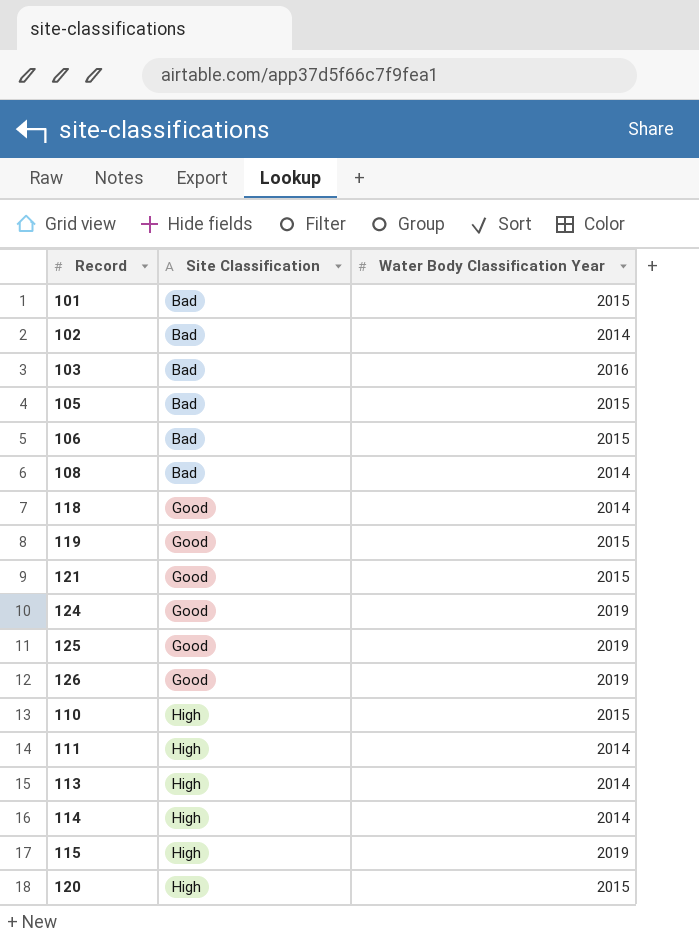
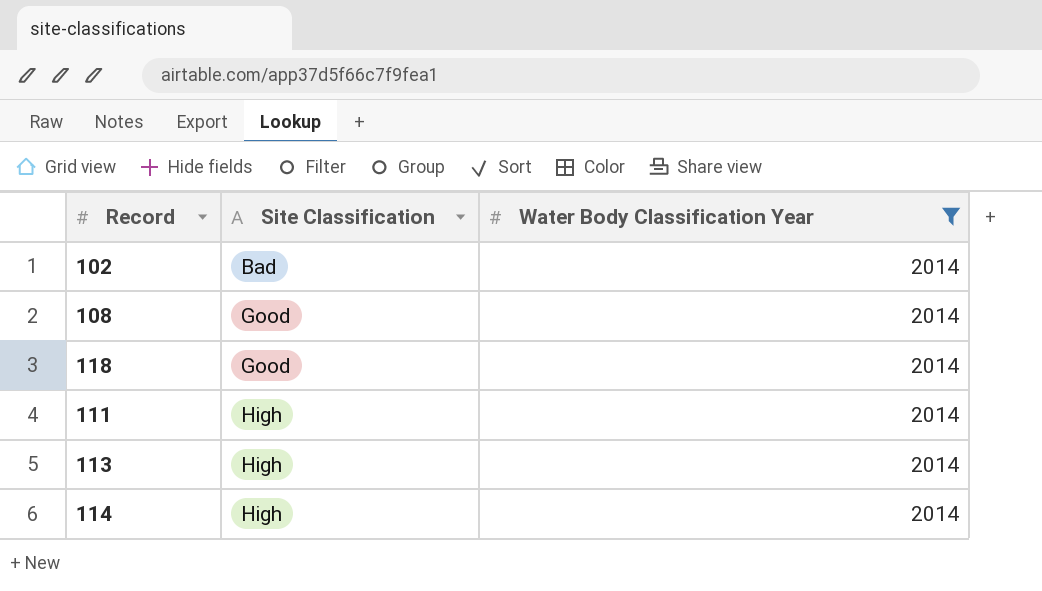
filter: none -> Water Body Classification Year = 2014
108 | Site Classification: Bad -> Good

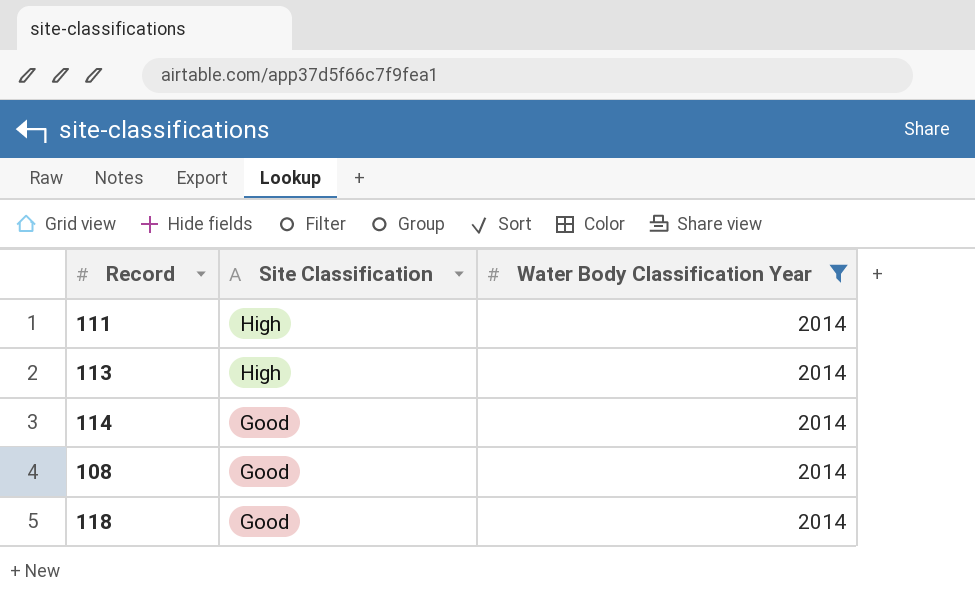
row order: Site Classification ascending -> Site Classification descending
row 102: Bad | 2014 -> none
114 | Site Classification: High -> Good

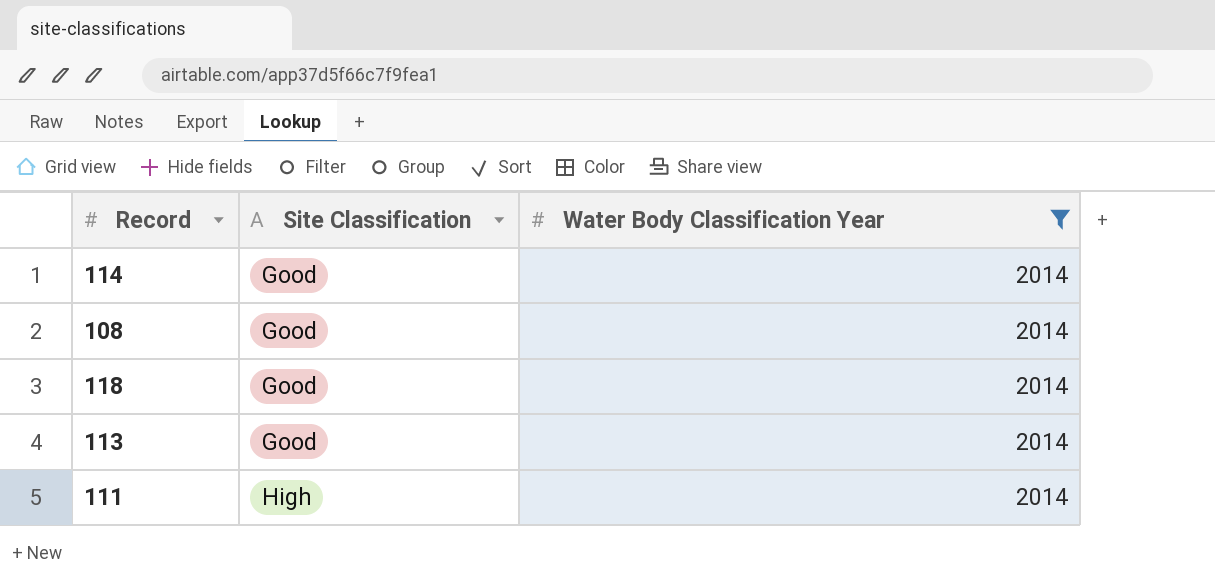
row order: Site Classification descending -> Site Classification ascending
113 | Site Classification: High -> Good

